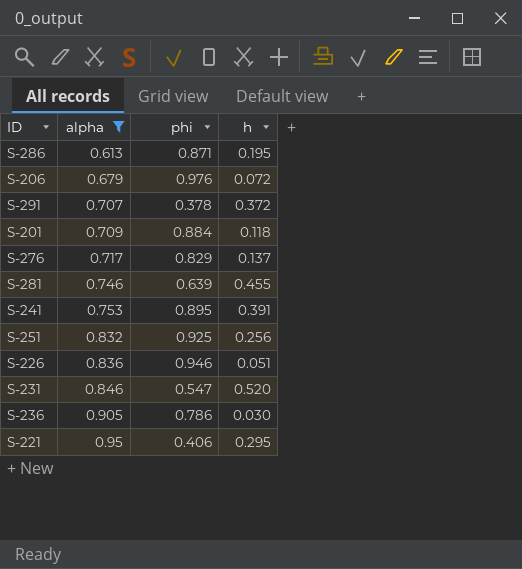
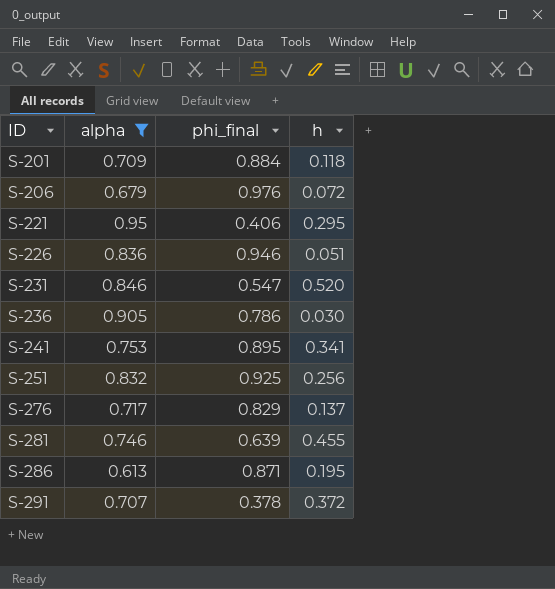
row order: alpha ascending -> ID ascending
column name: phi -> phi_final
S-241 | h: 0.391 -> 0.341

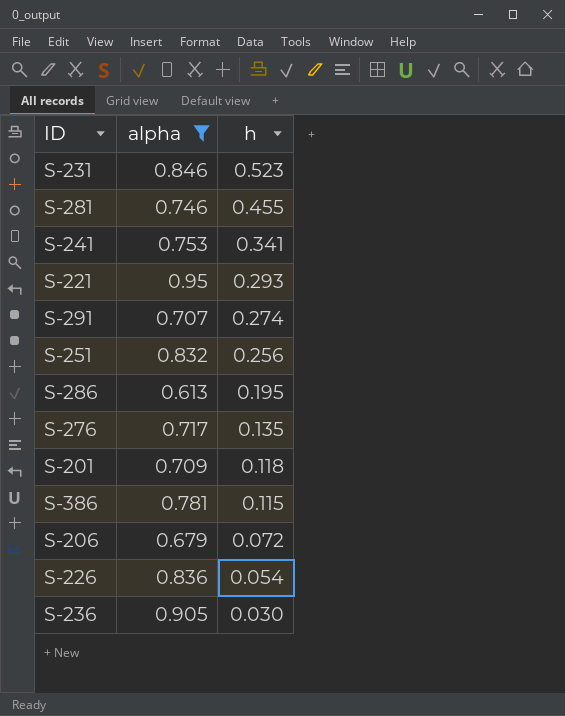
row order: ID ascending -> h descending
column phi_final | position: 3 -> none
S-231 | h: 0.520 -> 0.523
S-221 | h: 0.295 -> 0.293
S-291 | h: 0.372 -> 0.274
S-276 | h: 0.137 -> 0.135
row S-386: none -> 0.781 | 0.115
S-226 | h: 0.051 -> 0.054

